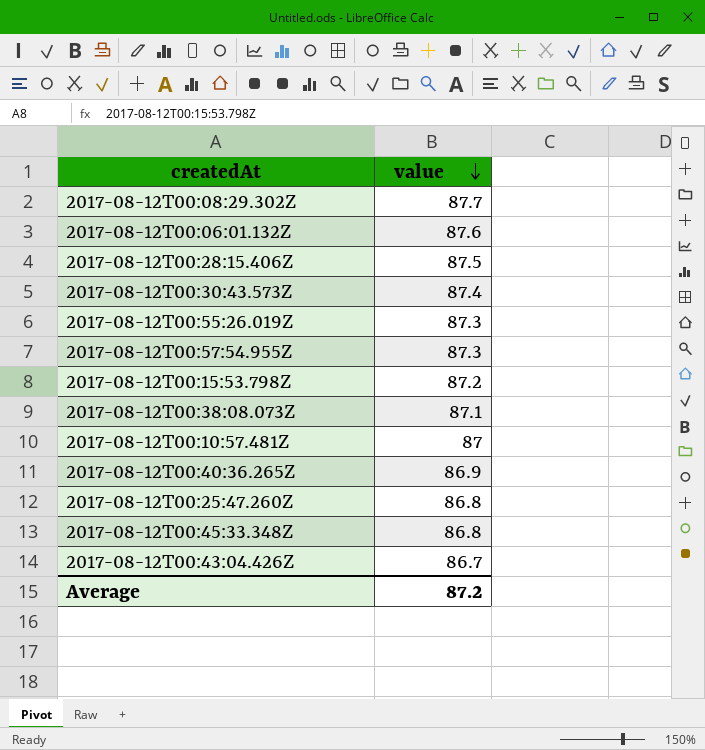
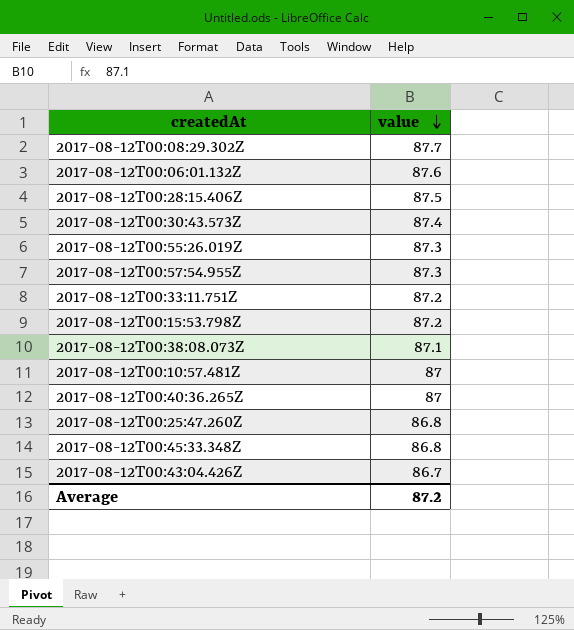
row 2017-08-12T00:33:11.751Z: none -> 87.2
2017-08-12T00:40:36.265Z | value: 86.9 -> 87

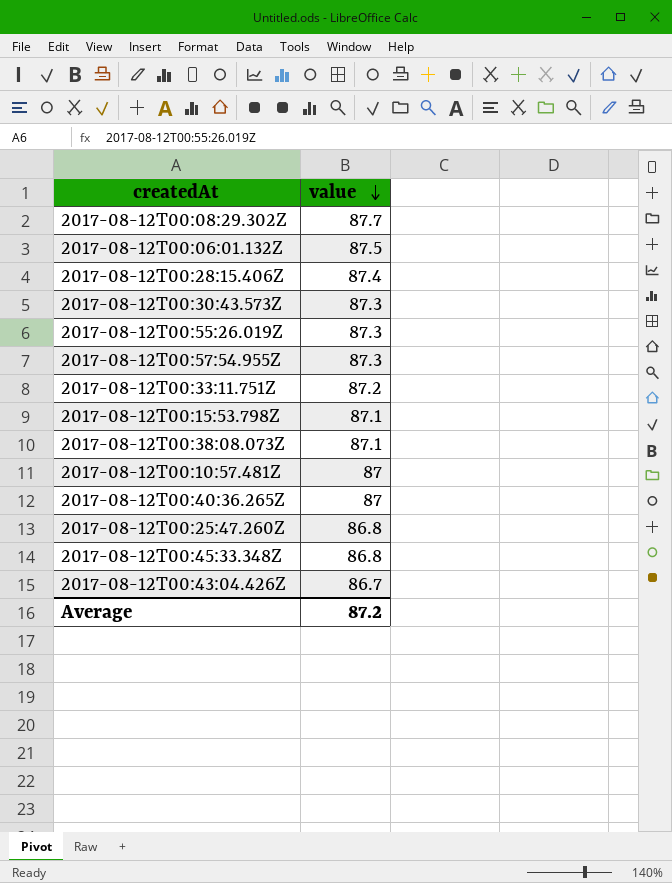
2017-08-12T00:06:01.132Z | value: 87.6 -> 87.5
2017-08-12T00:28:15.406Z | value: 87.5 -> 87.4
2017-08-12T00:30:43.573Z | value: 87.4 -> 87.3
2017-08-12T00:15:53.798Z | value: 87.2 -> 87.1

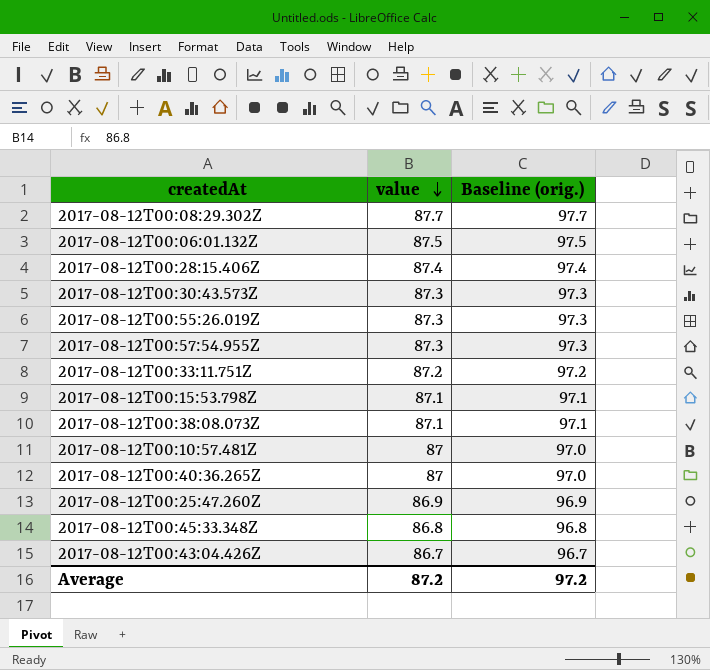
column Baseline (orig.) | formula: none -> [value] + 10
2017-08-12T00:25:47.260Z | value: 86.8 -> 86.9

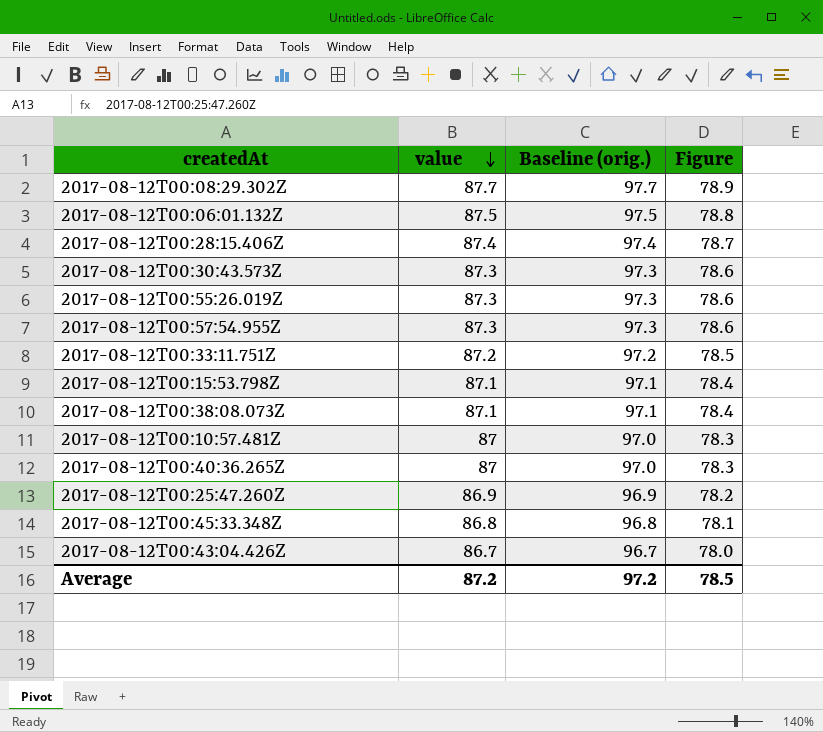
column Figure | formula: none -> [value] * 0.9

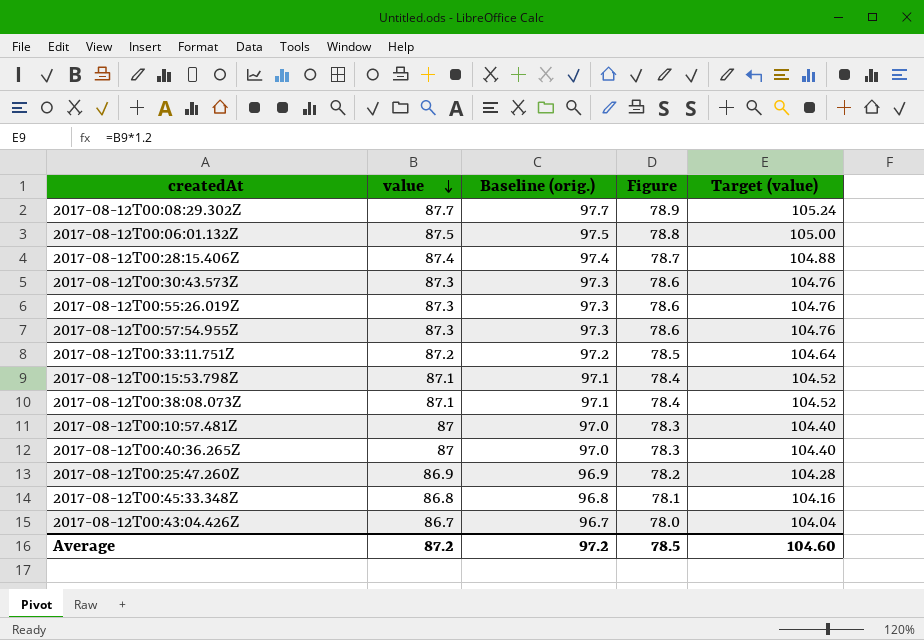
column Target (value) | formula: none -> [value] * 1.2

